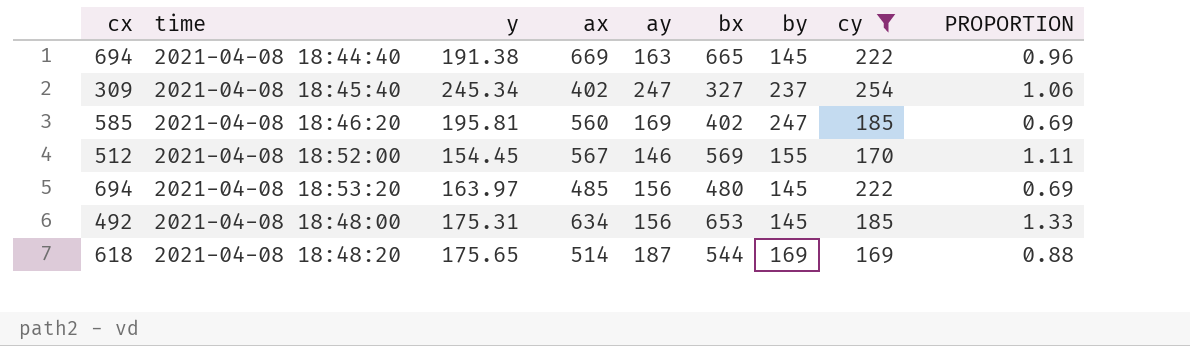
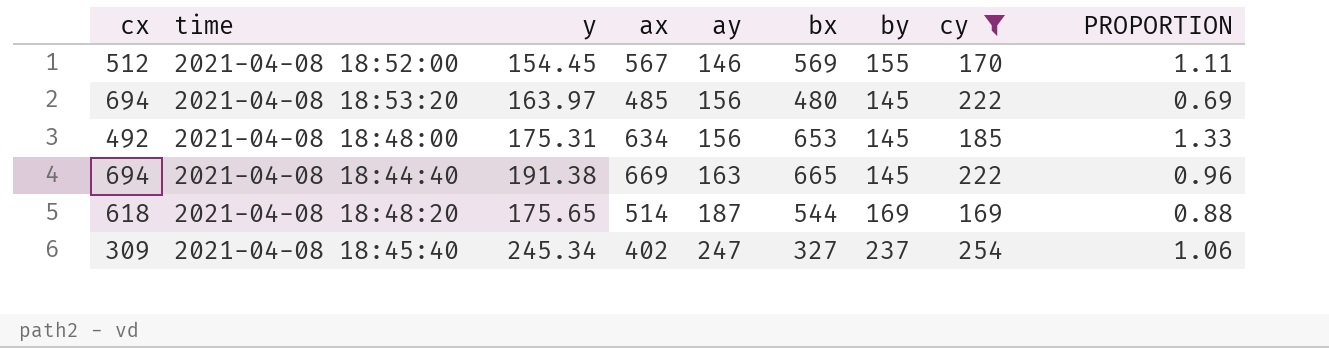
row order: none -> ay ascending
row 2021-04-08 18:46:20: 585 | 195.81 | 560 | 169 | 402 | 247 | 185 | 0.69 -> none

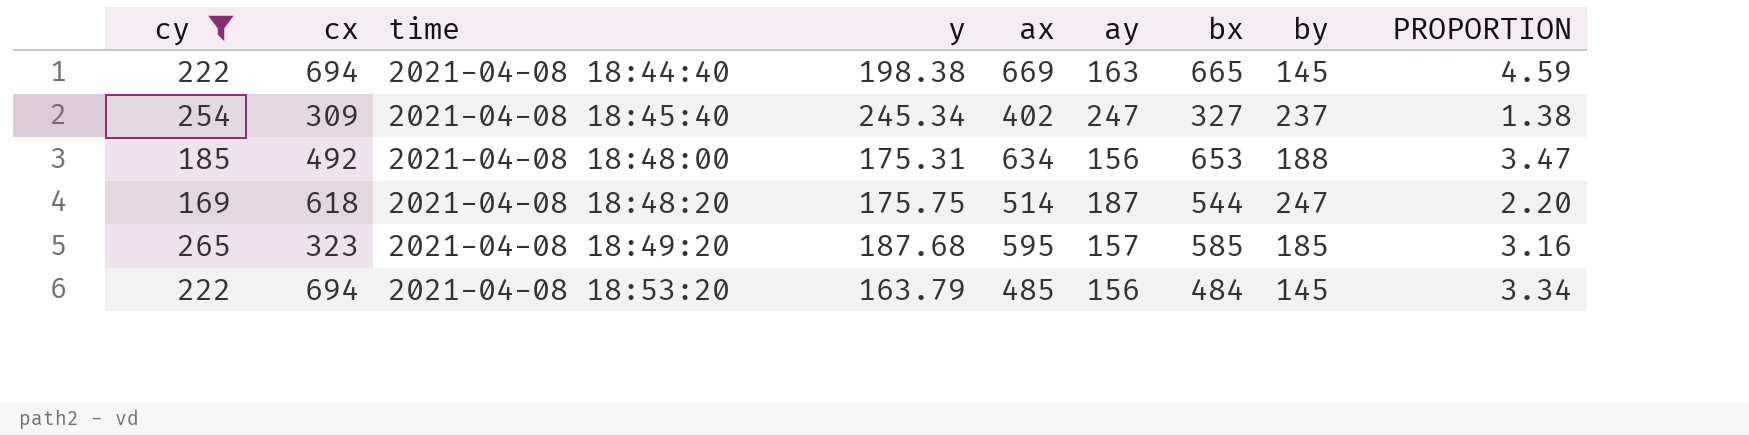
row order: ay ascending -> time ascending
column cy | position: 8 -> 1
column PROPORTION | formula: [bx] / [cx] -> [bx] / [by]
row 2021-04-08 18:52:00: 512 | 154.45 | 567 | 146 | 569 | 155 | 170 | 1.11 -> none
2021-04-08 18:44:40 | y: 191.38 -> 198.38
2021-04-08 18:48:00 | by: 145 -> 188
2021-04-08 18:48:20 | y: 175.65 -> 175.75
2021-04-08 18:48:20 | by: 169 -> 247
row 2021-04-08 18:49:20: none -> 265 | 323 | 187.68 | 595 | 157 | 585 | 185 | 3.16
2021-04-08 18:53:20 | y: 163.97 -> 163.79
2021-04-08 18:53:20 | bx: 480 -> 484

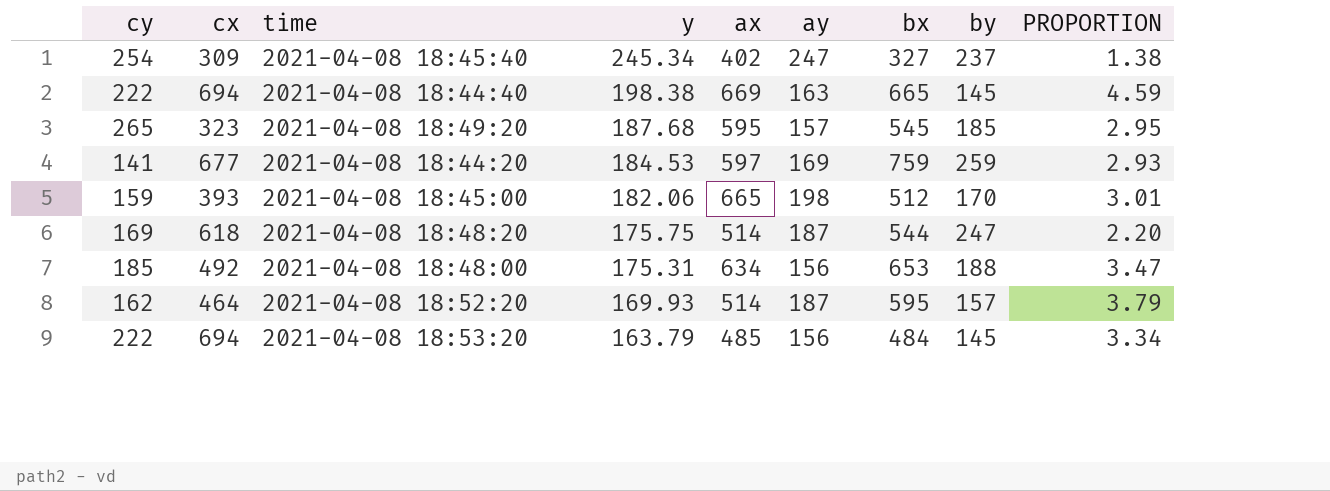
filter: cy >= 169 -> none
row order: time ascending -> y descending
2021-04-08 18:49:20 | bx: 585 -> 545
2021-04-08 18:49:20 | PROPORTION: 3.16 -> 2.95

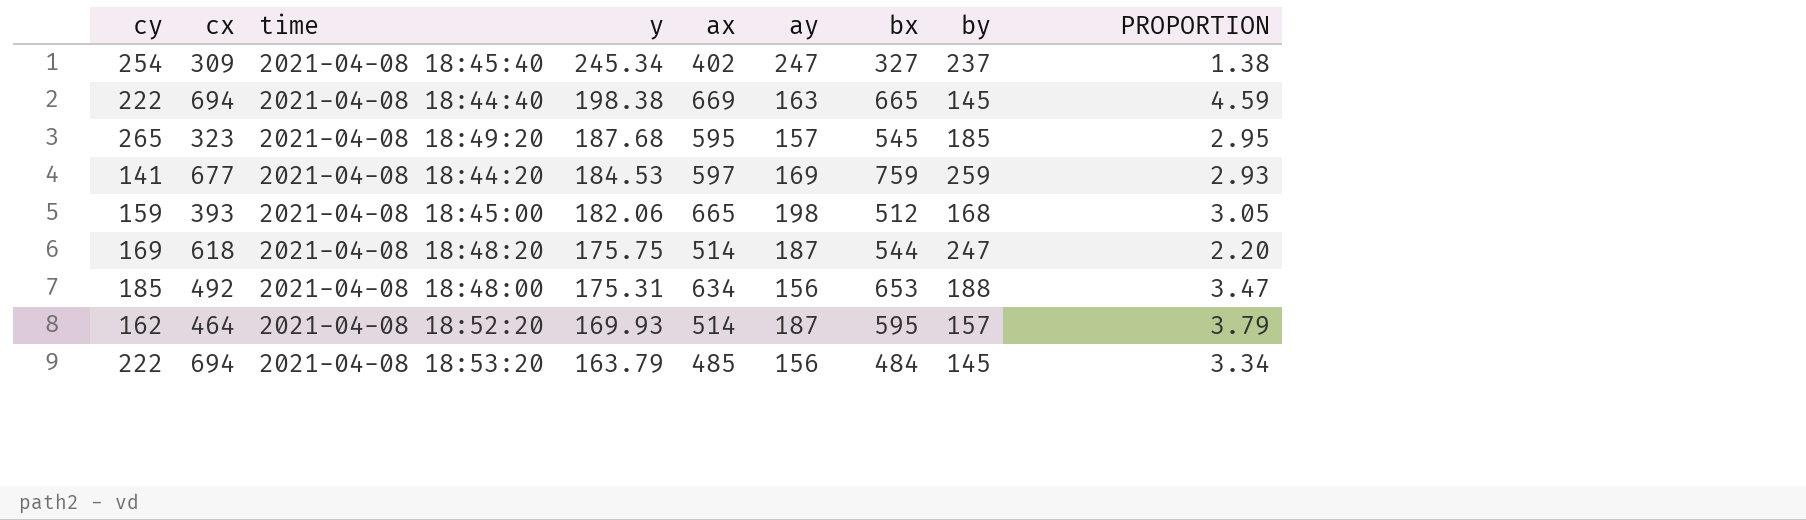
2021-04-08 18:45:00 | by: 170 -> 168
2021-04-08 18:45:00 | PROPORTION: 3.01 -> 3.05

